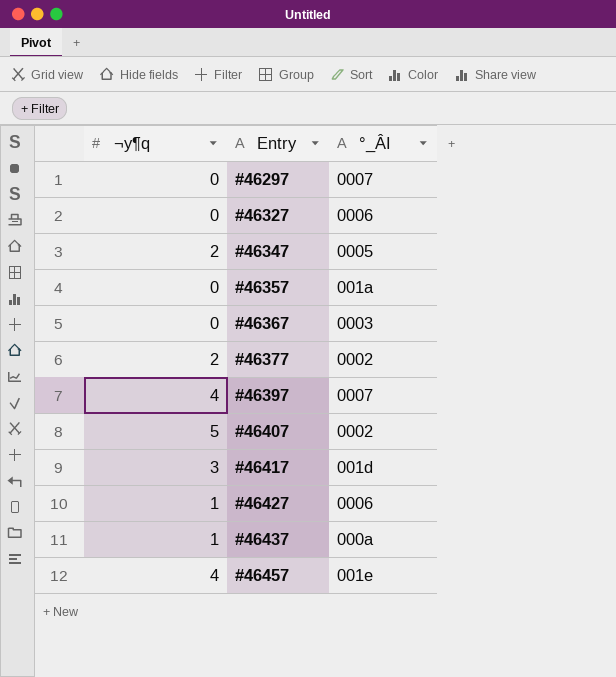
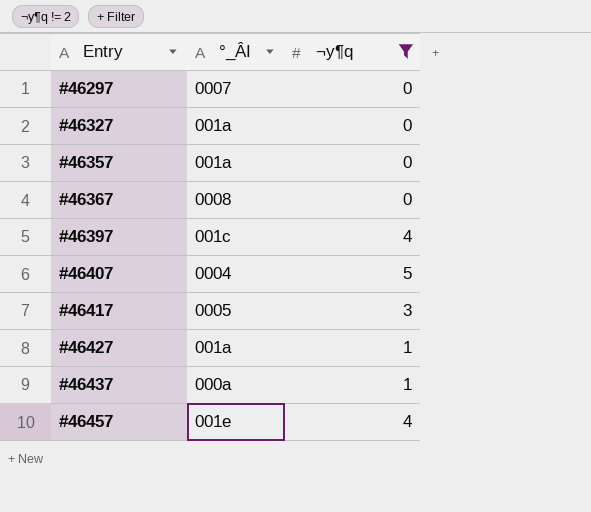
filter: none -> ¬y¶q != 2
column ¬y¶q | position: 1 -> 3
#46327 | °_ÂI: 0006 -> 001a
#46367 | °_ÂI: 0003 -> 0008
#46397 | °_ÂI: 0007 -> 001c
#46407 | °_ÂI: 0002 -> 0004
#46417 | °_ÂI: 001d -> 0005
#46427 | °_ÂI: 0006 -> 001a

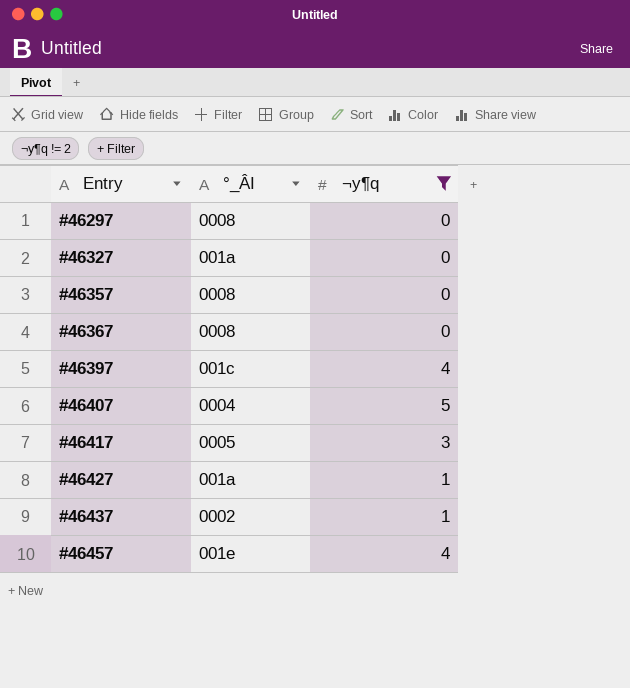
#46297 | °_ÂI: 0007 -> 0008
#46357 | °_ÂI: 001a -> 0008
#46437 | °_ÂI: 000a -> 0002

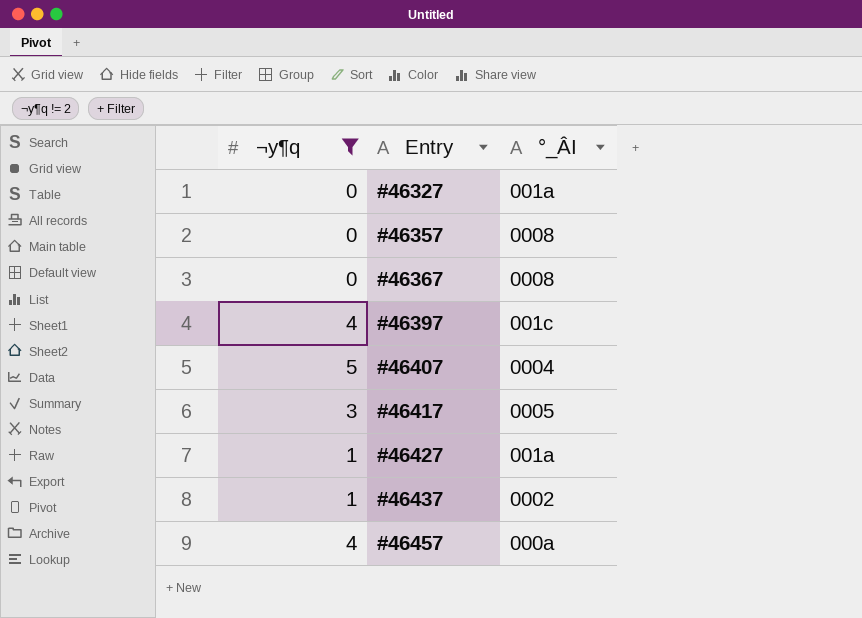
column ¬y¶q | position: 3 -> 1
row #46297: 0008 | 0 -> none
#46457 | °_ÂI: 001e -> 000a

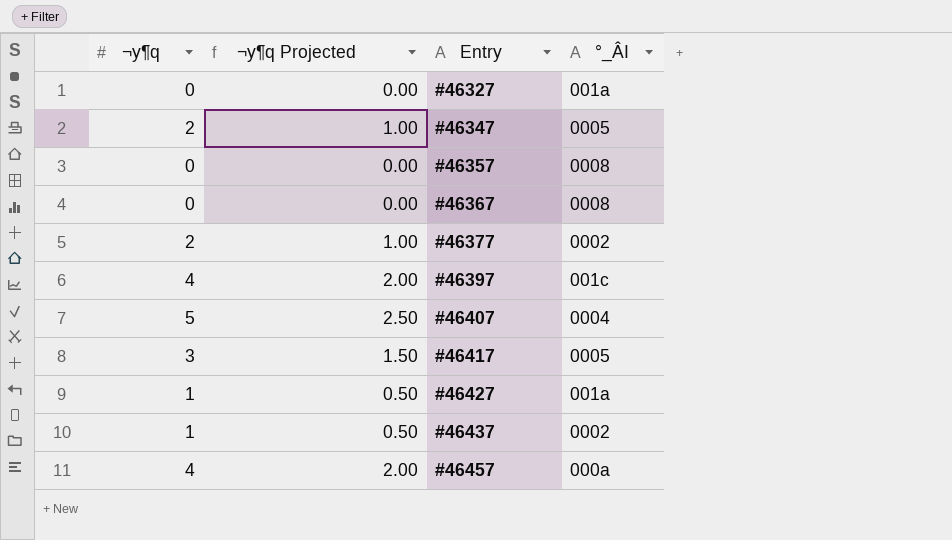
filter: ¬y¶q != 2 -> none
column ¬y¶q Projected | formula: none -> [¬y¶q] * 0.5

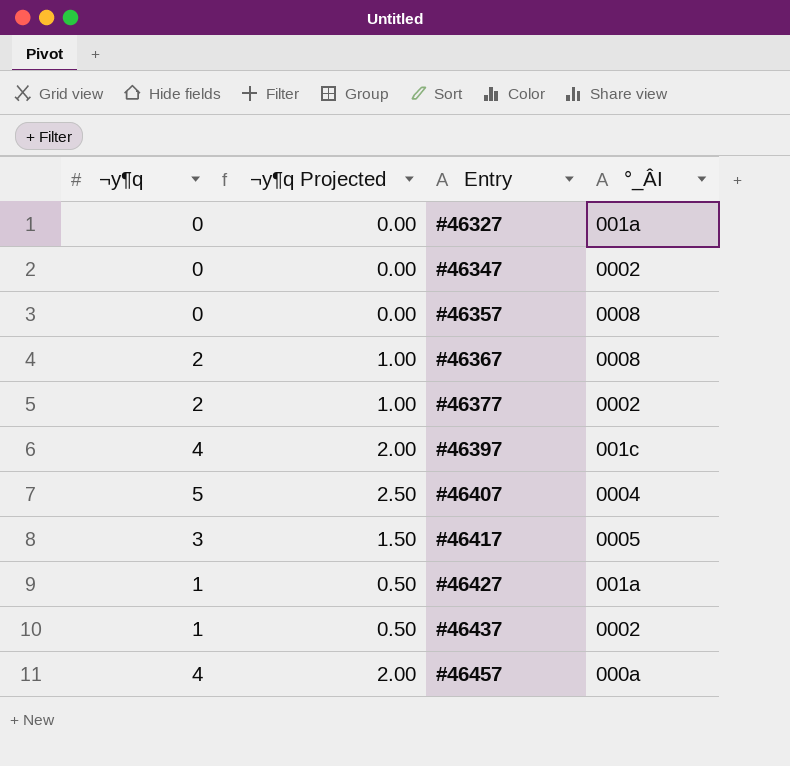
#46347 | ¬y¶q: 2 -> 0
#46347 | ¬y¶q Projected: 1.00 -> 0.00
#46347 | °_ÂI: 0005 -> 0002
#46367 | ¬y¶q: 0 -> 2
#46367 | ¬y¶q Projected: 0.00 -> 1.00

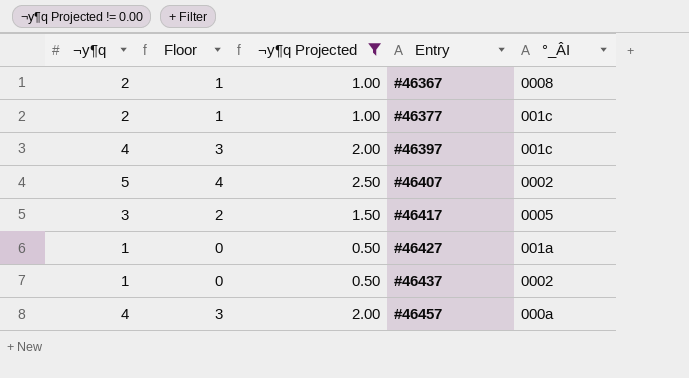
filter: none -> ¬y¶q Projected != 0.00
column Floor | formula: none -> [¬y¶q] - 1
#46377 | °_ÂI: 0002 -> 001c
#46407 | °_ÂI: 0004 -> 0002

